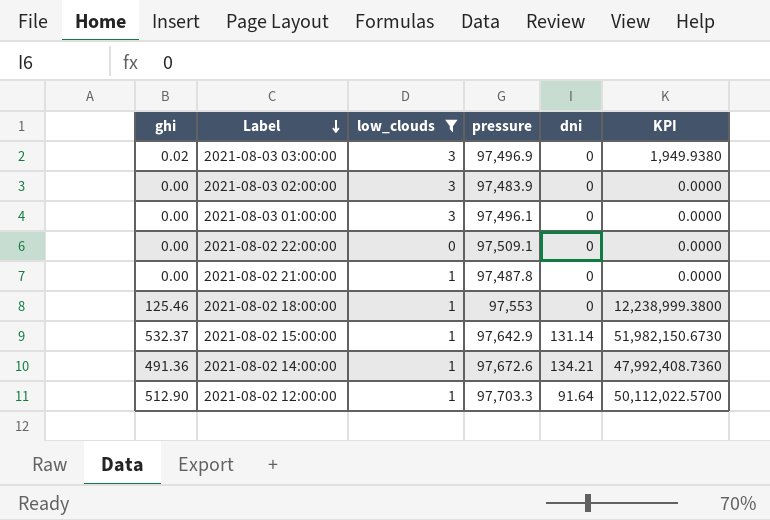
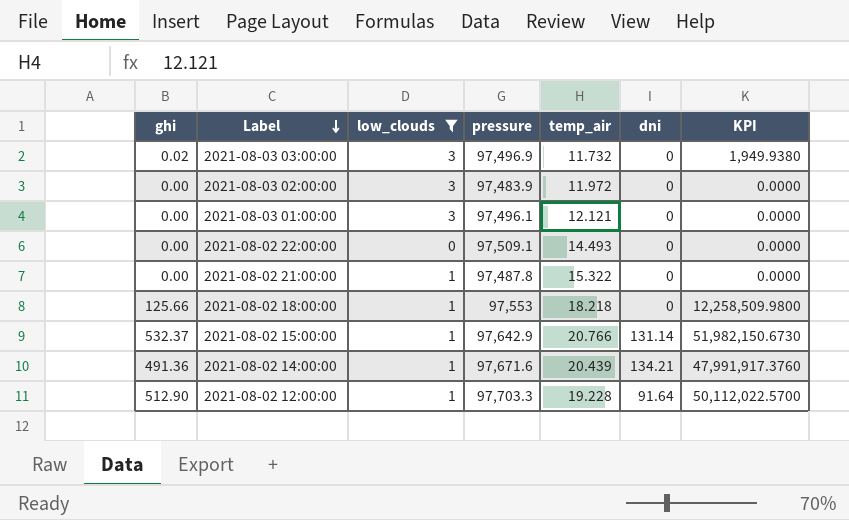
column temp_air | position: none -> 5
2021-08-02 18:00:00 | ghi: 125.46 -> 125.66
2021-08-02 18:00:00 | KPI: 12,238,999.3800 -> 12,258,509.9800
2021-08-02 14:00:00 | pressure: 97,672.6 -> 97,671.6
2021-08-02 14:00:00 | KPI: 47,992,408.7360 -> 47,991,917.3760

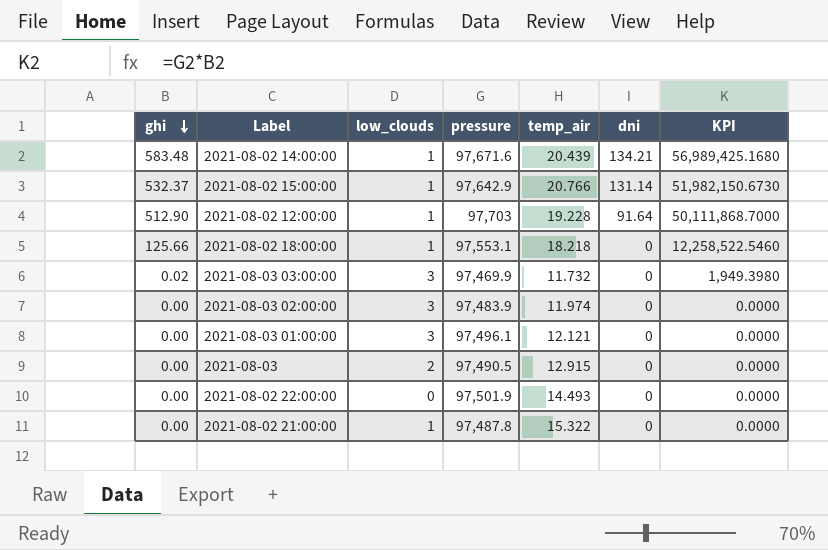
filter: low_clouds != 2 -> none
row order: Label descending -> ghi descending
2021-08-02 14:00:00 | ghi: 491.36 -> 583.48
2021-08-02 14:00:00 | KPI: 47,991,917.3760 -> 56,989,425.1680
2021-08-02 12:00:00 | pressure: 97,703.3 -> 97,703
2021-08-02 12:00:00 | KPI: 50,112,022.5700 -> 50,111,868.7000
2021-08-02 18:00:00 | pressure: 97,553 -> 97,553.1
2021-08-02 18:00:00 | KPI: 12,258,509.9800 -> 12,258,522.5460
2021-08-03 03:00:00 | pressure: 97,496.9 -> 97,469.9
2021-08-03 03:00:00 | KPI: 1,949.9380 -> 1,949.3980
2021-08-03 02:00:00 | temp_air: 11.972 -> 11.974
2021-08-02 22:00:00 | pressure: 97,509.1 -> 97,501.9

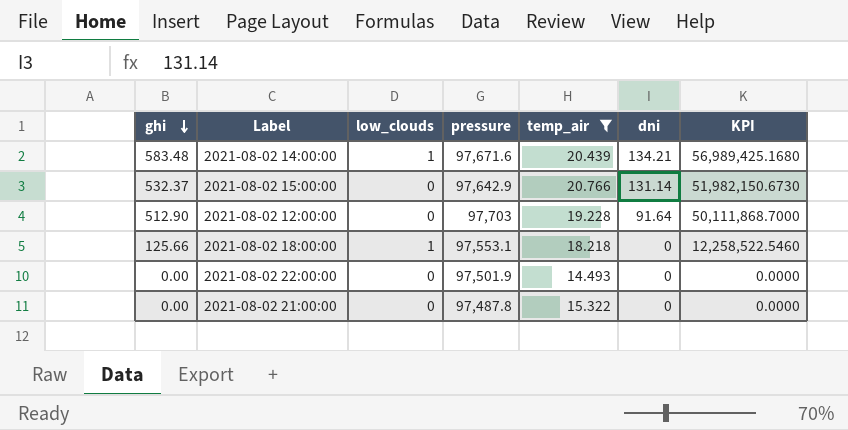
filter: none -> temp_air >= 14.493
2021-08-02 15:00:00 | low_clouds: 1 -> 0
2021-08-02 12:00:00 | low_clouds: 1 -> 0
2021-08-02 21:00:00 | low_clouds: 1 -> 0

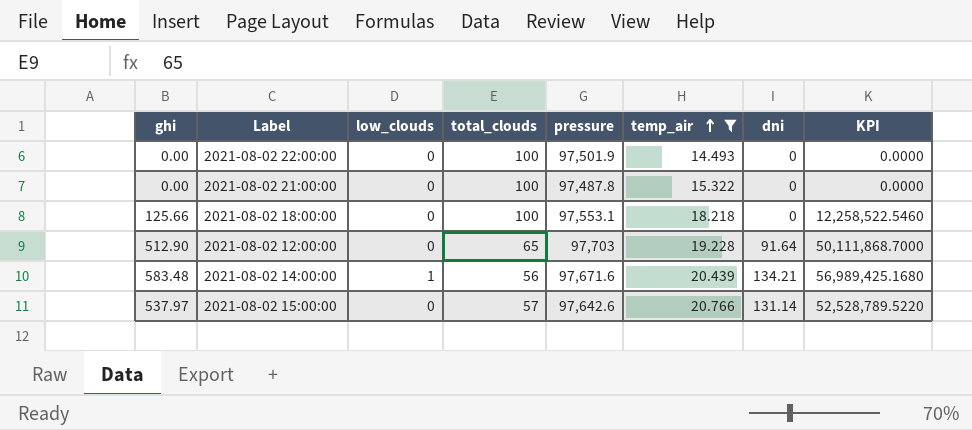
row order: ghi descending -> temp_air ascending
column total_clouds | position: none -> 4
2021-08-02 18:00:00 | low_clouds: 1 -> 0
2021-08-02 15:00:00 | ghi: 532.37 -> 537.97
2021-08-02 15:00:00 | pressure: 97,642.9 -> 97,642.6
2021-08-02 15:00:00 | KPI: 51,982,150.6730 -> 52,528,789.5220

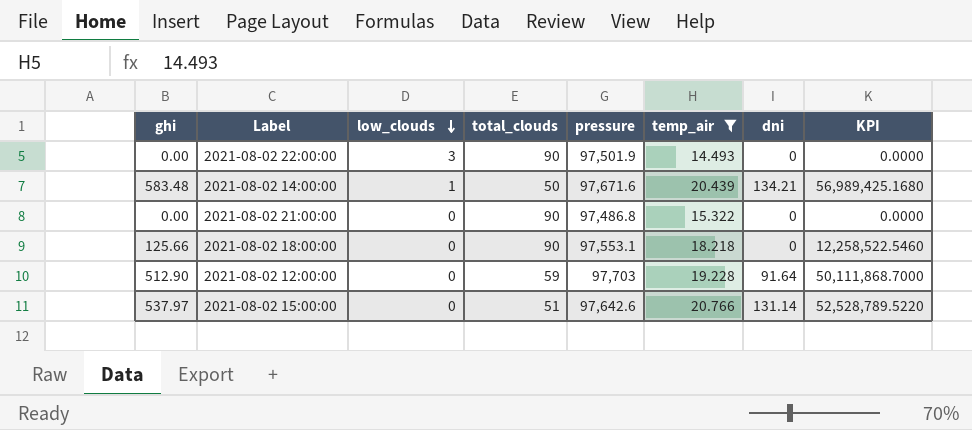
row order: temp_air ascending -> low_clouds descending
2021-08-02 22:00:00 | low_clouds: 0 -> 3
2021-08-02 22:00:00 | total_clouds: 100 -> 90
2021-08-02 14:00:00 | total_clouds: 56 -> 50
2021-08-02 21:00:00 | total_clouds: 100 -> 90
2021-08-02 21:00:00 | pressure: 97,487.8 -> 97,486.8
2021-08-02 18:00:00 | total_clouds: 100 -> 90
2021-08-02 12:00:00 | total_clouds: 65 -> 59
2021-08-02 15:00:00 | total_clouds: 57 -> 51

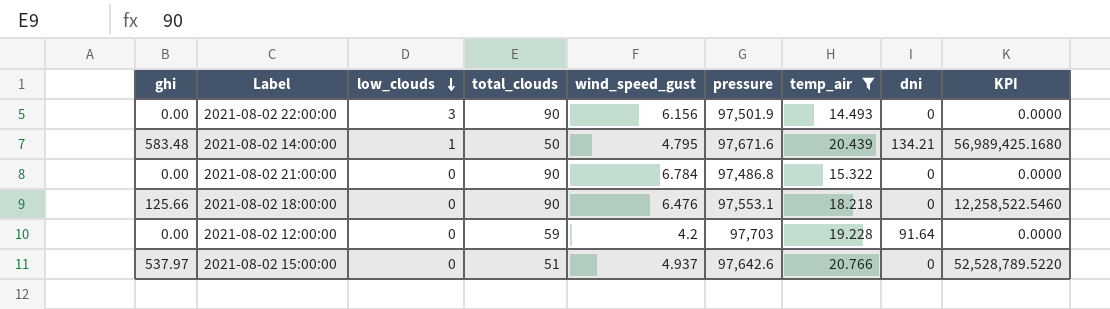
column wind_speed_gust | position: none -> 5
2021-08-02 12:00:00 | ghi: 512.90 -> 0.00
2021-08-02 12:00:00 | KPI: 50,111,868.7000 -> 0.0000
2021-08-02 15:00:00 | dni: 131.14 -> 0

